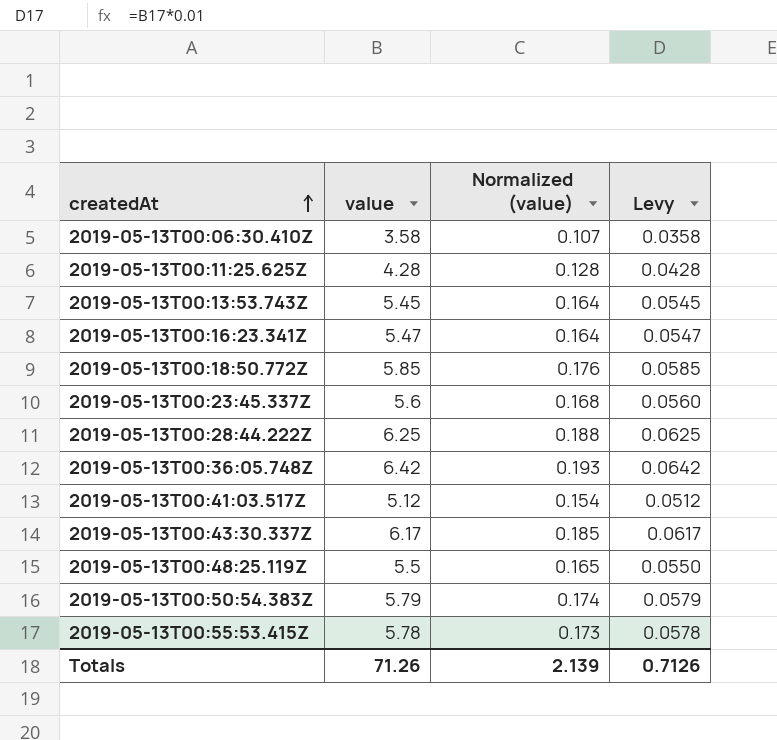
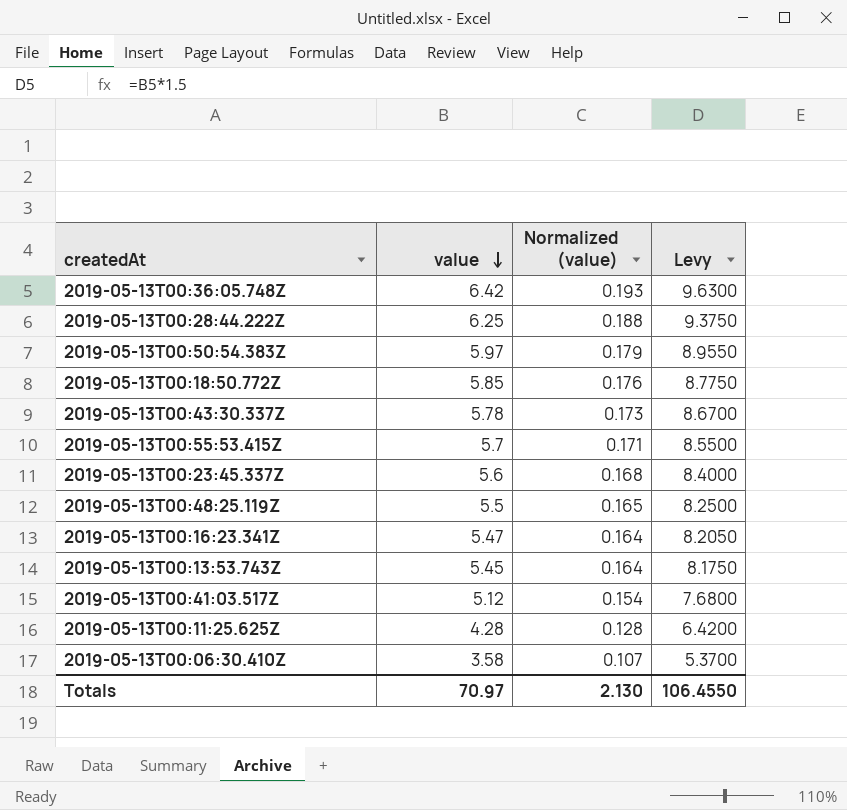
row order: createdAt ascending -> value descending
column Levy | formula: [value] * 0.01 -> [value] * 1.5
2019-05-13T00:50:54.383Z | value: 5.79 -> 5.97
2019-05-13T00:50:54.383Z | Normalized (value): 0.174 -> 0.179
2019-05-13T00:43:30.337Z | value: 6.17 -> 5.78
2019-05-13T00:43:30.337Z | Normalized (value): 0.185 -> 0.173
2019-05-13T00:55:53.415Z | value: 5.78 -> 5.7
2019-05-13T00:55:53.415Z | Normalized (value): 0.173 -> 0.171
Totals | value: 71.26 -> 70.97
Totals | Normalized (value): 2.139 -> 2.130
Totals | Levy: 0.7126 -> 106.4550

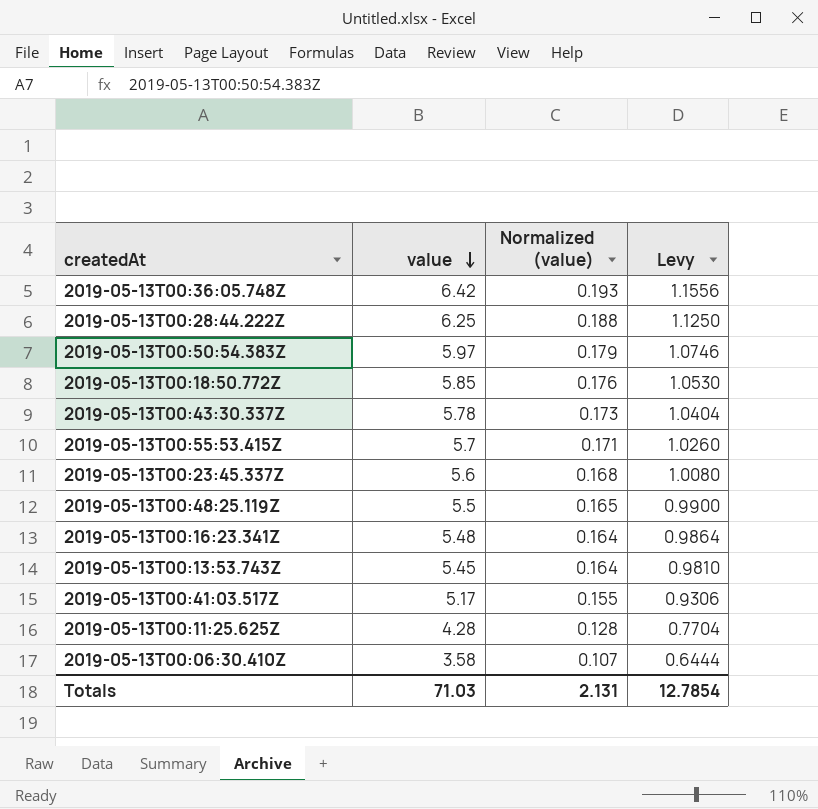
column Levy | formula: [value] * 1.5 -> [value] * 0.18
2019-05-13T00:16:23.341Z | value: 5.47 -> 5.48
2019-05-13T00:41:03.517Z | value: 5.12 -> 5.17
2019-05-13T00:41:03.517Z | Normalized (value): 0.154 -> 0.155
Totals | value: 70.97 -> 71.03
Totals | Normalized (value): 2.130 -> 2.131
Totals | Levy: 106.4550 -> 12.7854

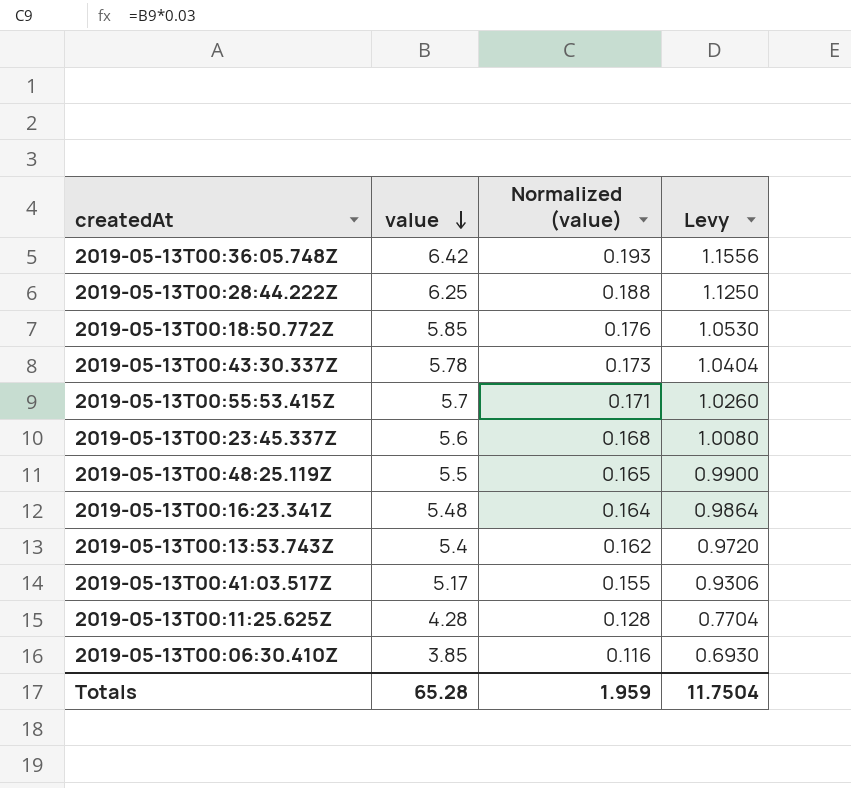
row 2019-05-13T00:50:54.383Z: 5.97 | 0.179 | 1.0746 -> none
2019-05-13T00:13:53.743Z | value: 5.45 -> 5.4
2019-05-13T00:13:53.743Z | Normalized (value): 0.164 -> 0.162
2019-05-13T00:13:53.743Z | Levy: 0.9810 -> 0.9720
2019-05-13T00:06:30.410Z | value: 3.58 -> 3.85
2019-05-13T00:06:30.410Z | Normalized (value): 0.107 -> 0.116
2019-05-13T00:06:30.410Z | Levy: 0.6444 -> 0.6930
Totals | value: 71.03 -> 65.28
Totals | Normalized (value): 2.131 -> 1.959
Totals | Levy: 12.7854 -> 11.7504

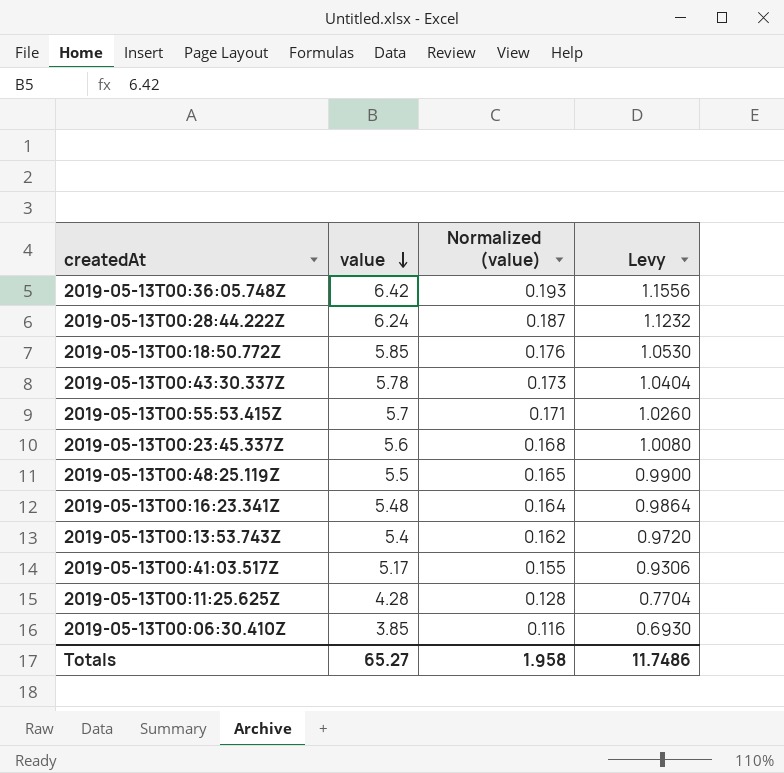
2019-05-13T00:28:44.222Z | value: 6.25 -> 6.24
2019-05-13T00:28:44.222Z | Normalized (value): 0.188 -> 0.187
2019-05-13T00:28:44.222Z | Levy: 1.1250 -> 1.1232
Totals | value: 65.28 -> 65.27
Totals | Normalized (value): 1.959 -> 1.958
Totals | Levy: 11.7504 -> 11.7486

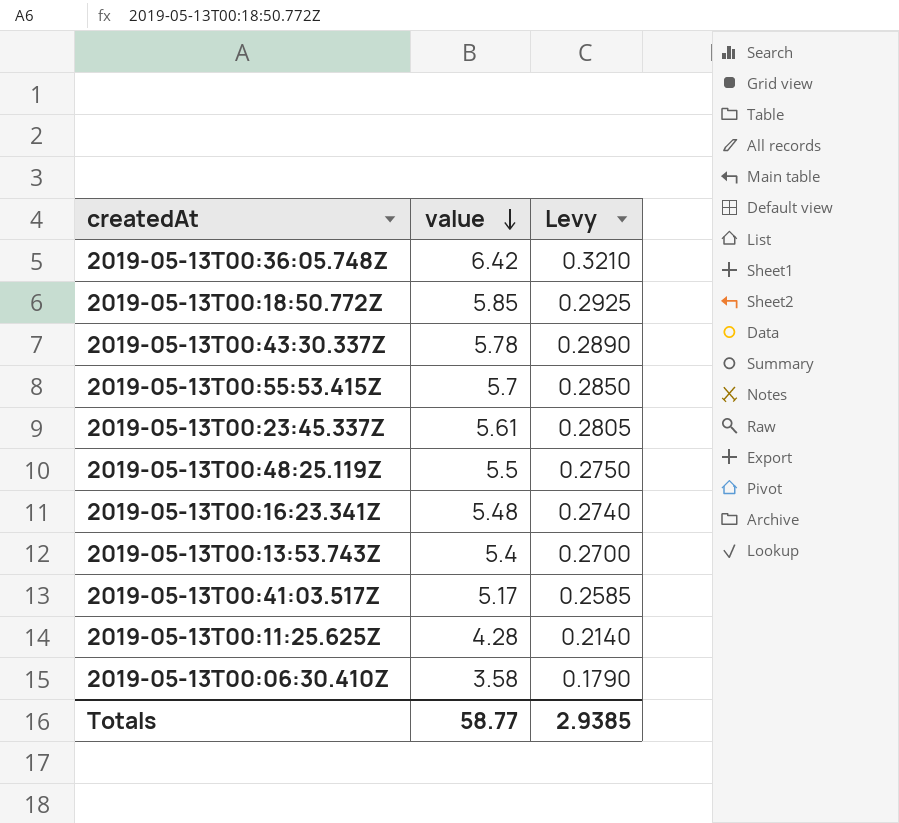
column Normalized (value) | formula: [value] * 0.03 -> none
column Levy | formula: [value] * 0.18 -> [value] * 0.05
row 2019-05-13T00:28:44.222Z: 6.24 | 0.187 | 1.1232 -> none
2019-05-13T00:23:45.337Z | value: 5.6 -> 5.61
2019-05-13T00:06:30.410Z | value: 3.85 -> 3.58
Totals | value: 65.27 -> 58.77
Totals | Levy: 11.7486 -> 2.9385

